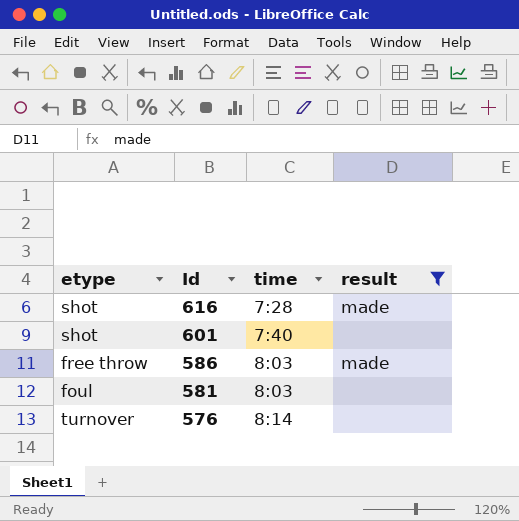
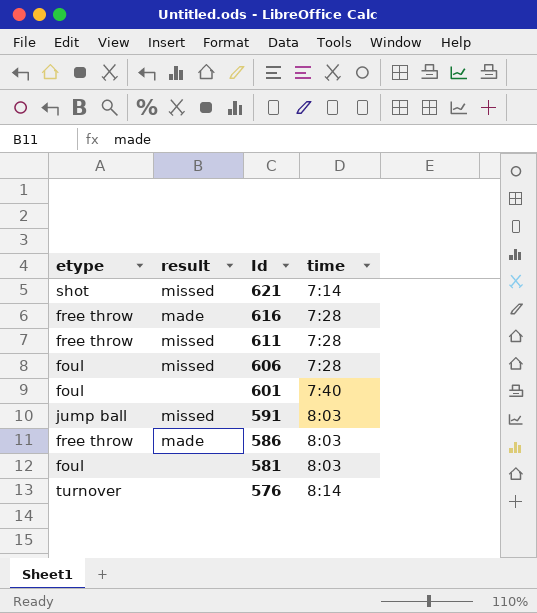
filter: result != missed -> none
column result | position: 4 -> 2
616 | etype: shot -> free throw
601 | etype: shot -> foul

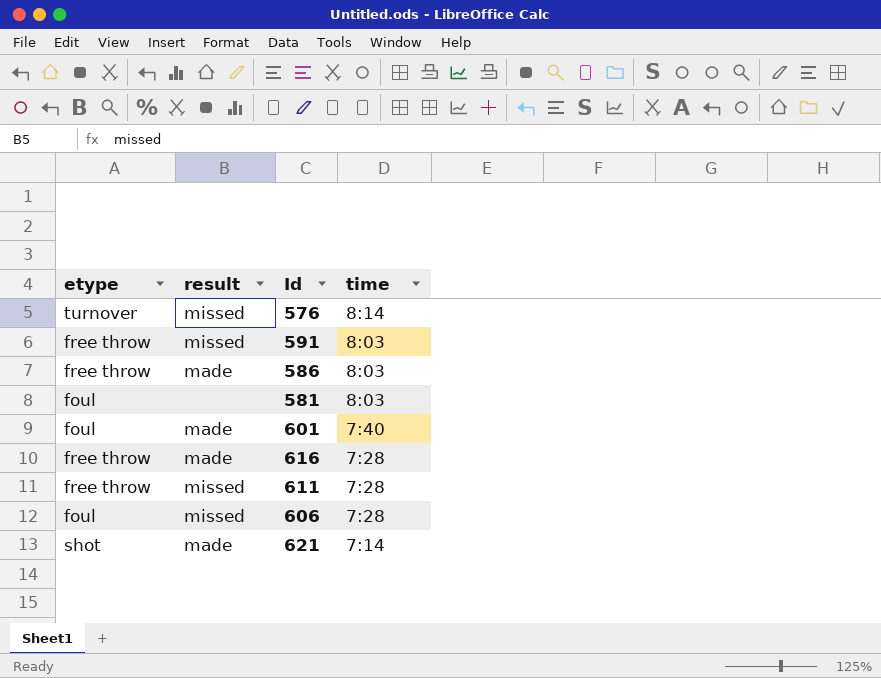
row order: Id descending -> time descending
576 | result: none -> missed
591 | etype: jump ball -> free throw
601 | result: none -> made
621 | result: missed -> made

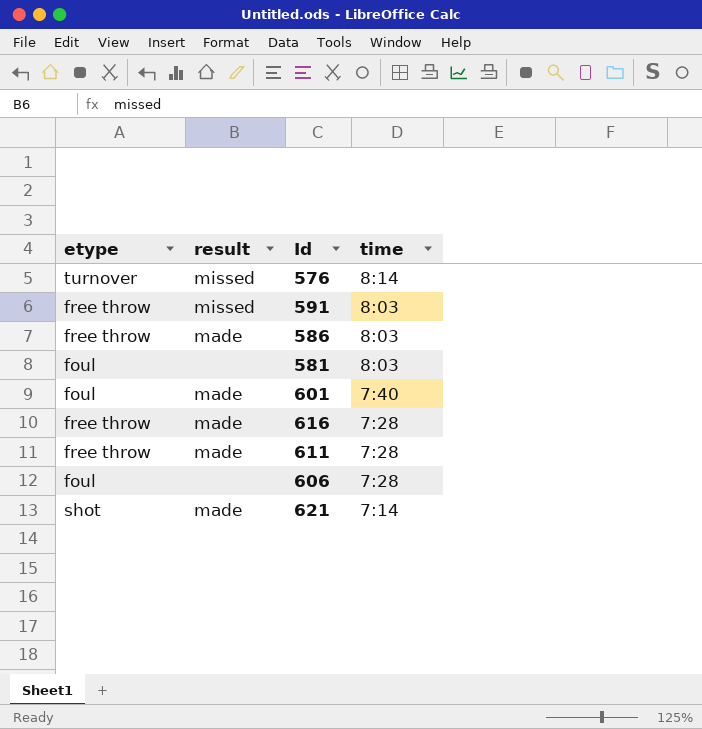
611 | result: missed -> made
606 | result: missed -> none

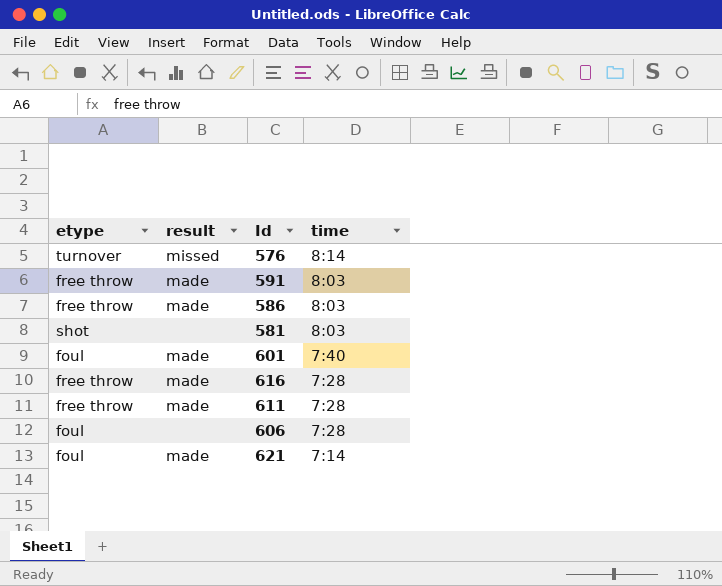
591 | result: missed -> made
581 | etype: foul -> shot
621 | etype: shot -> foul

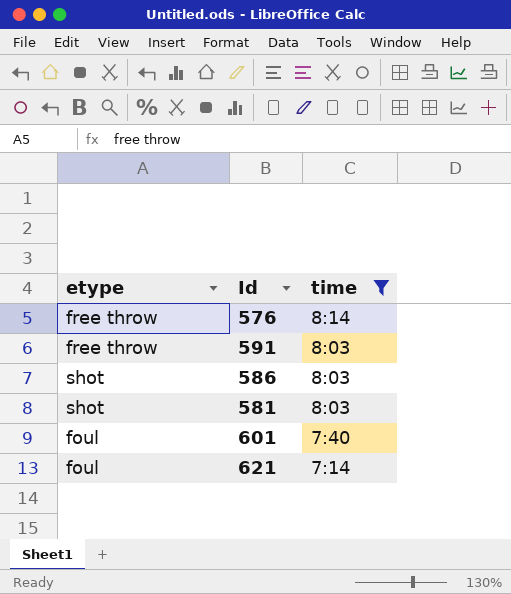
filter: none -> time != 7:28
column result | position: 2 -> none
576 | etype: turnover -> free throw
586 | etype: free throw -> shot

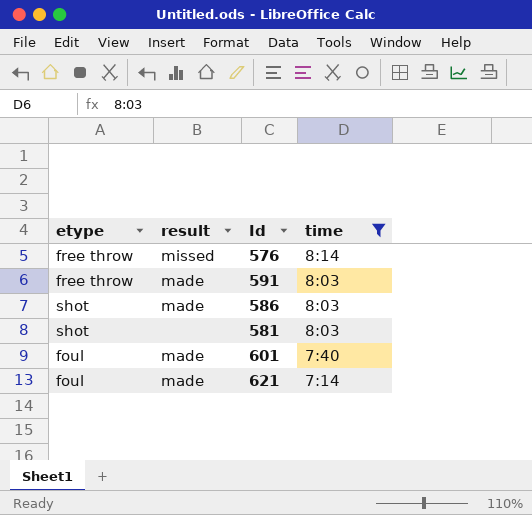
column result | position: none -> 2

